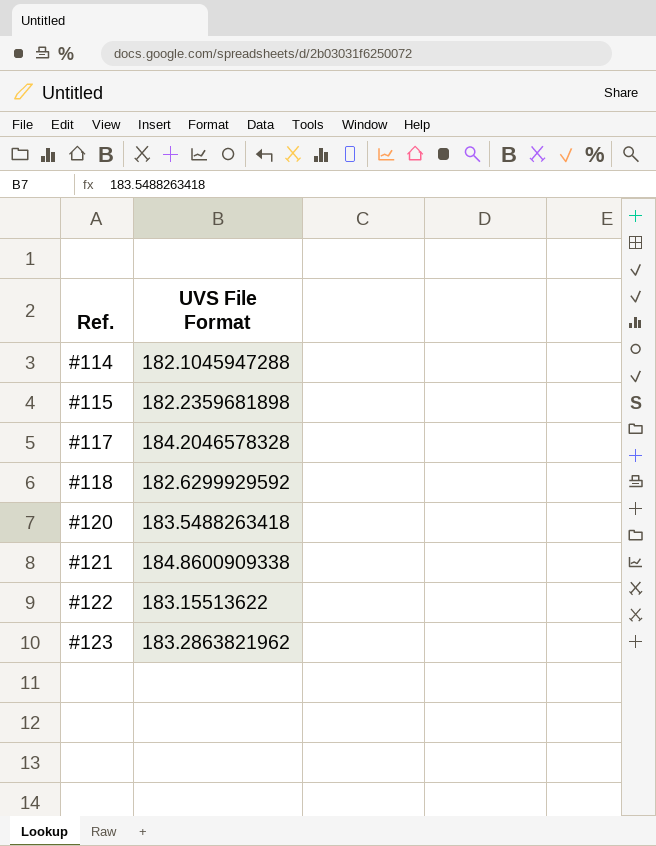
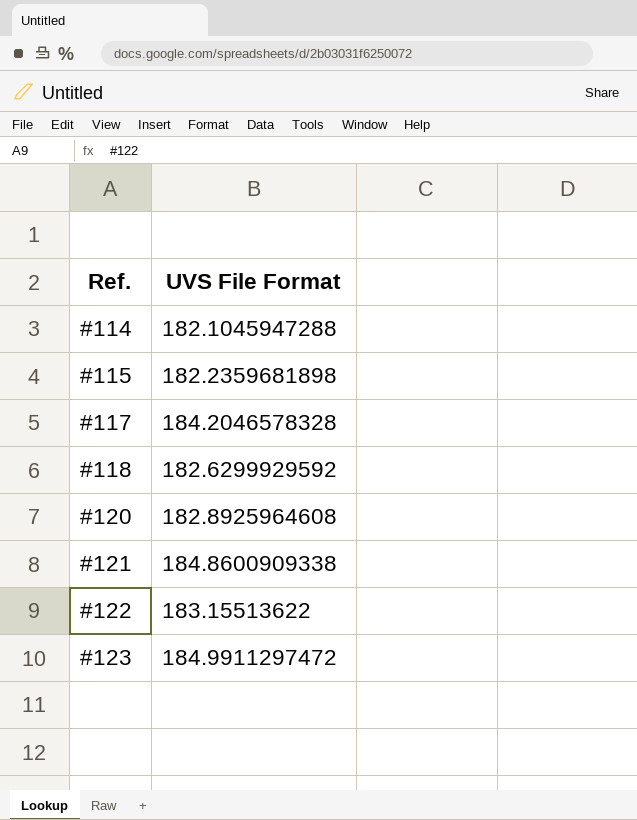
#120 | UVS File Format: 183.5488263418 -> 182.8925964608
#123 | UVS File Format: 183.2863821962 -> 184.9911297472

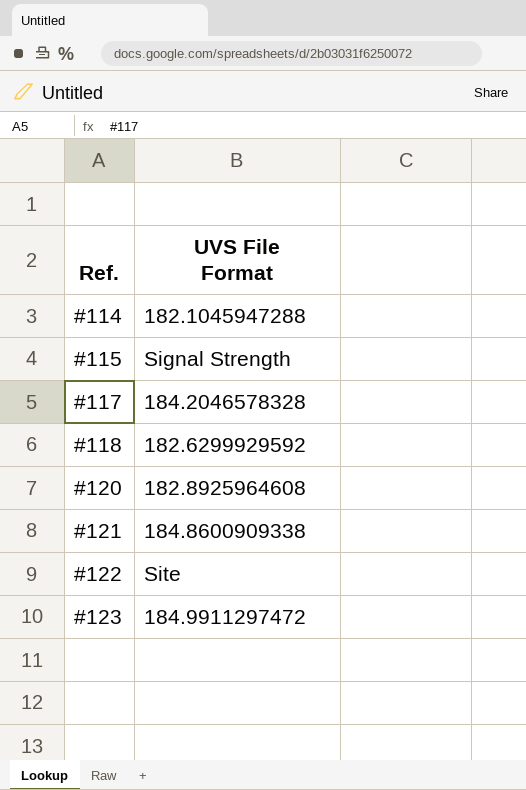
#115 | UVS File Format: 182.2359681898 -> Signal Strength
#122 | UVS File Format: 183.15513622 -> Site

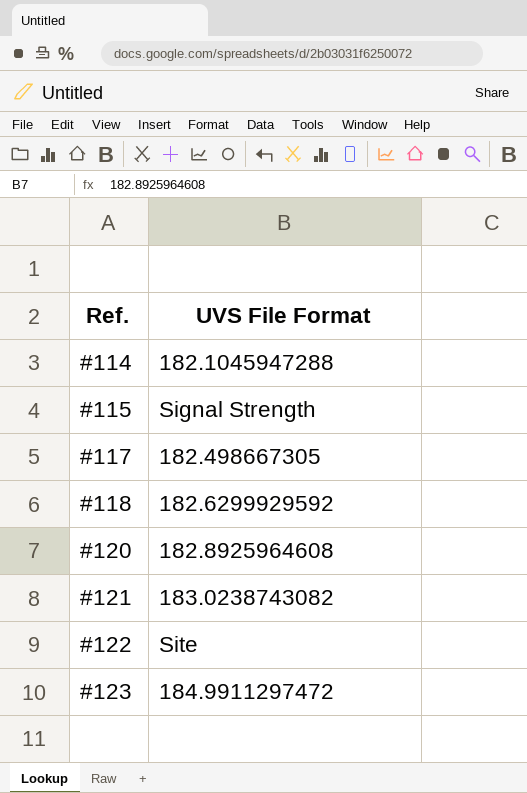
#117 | UVS File Format: 184.2046578328 -> 182.498667305
#121 | UVS File Format: 184.8600909338 -> 183.0238743082

